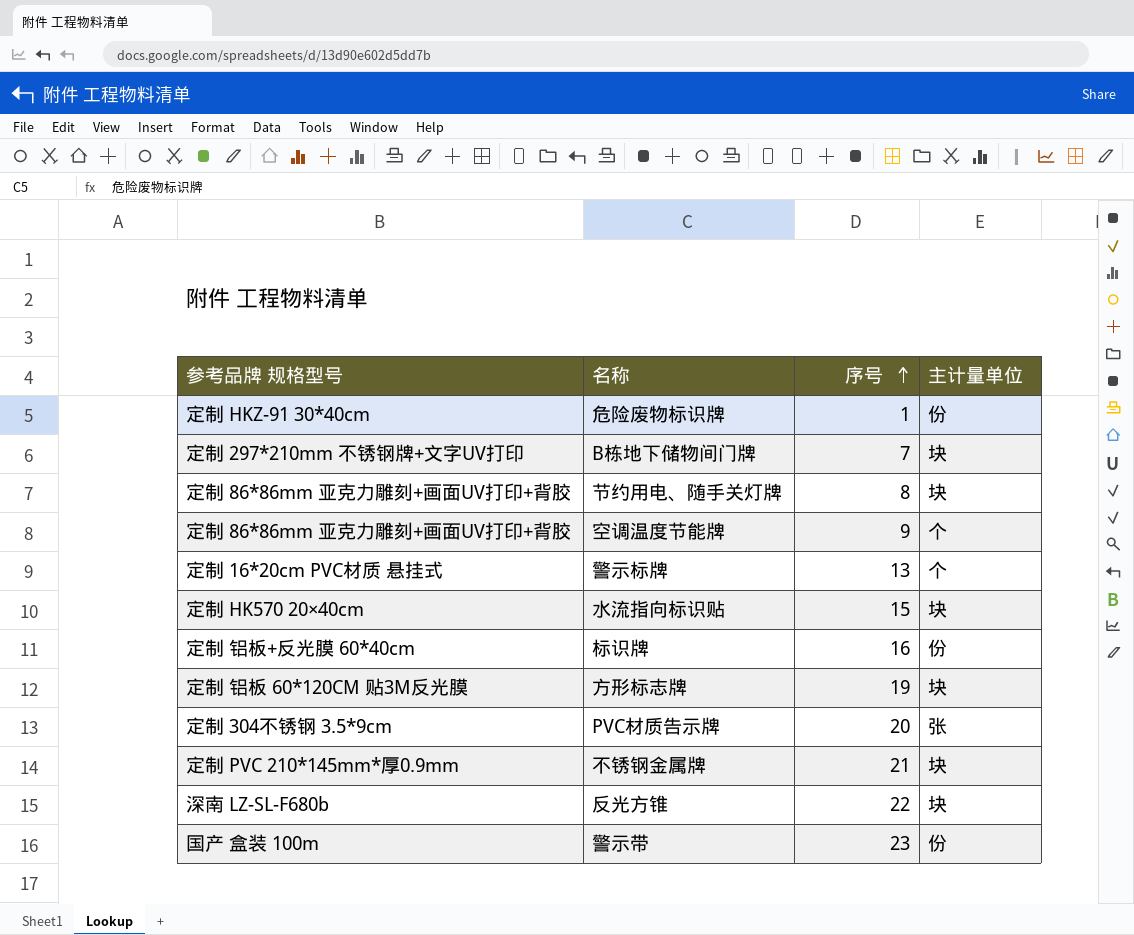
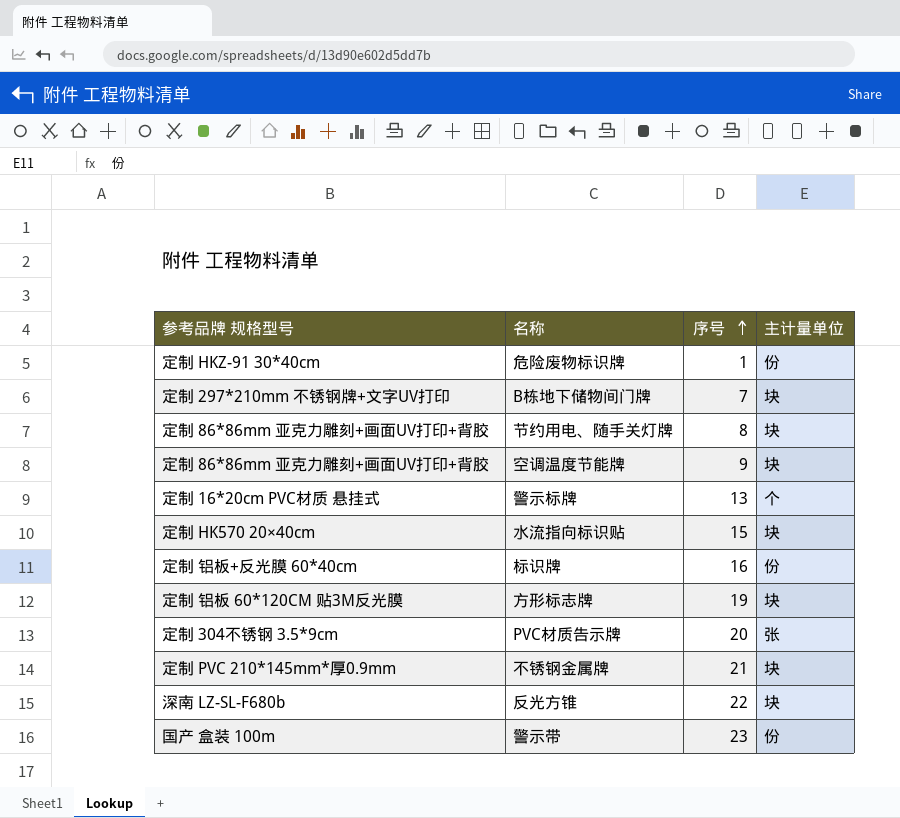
空调温度节能牌 | 主计量单位: 个 -> 块

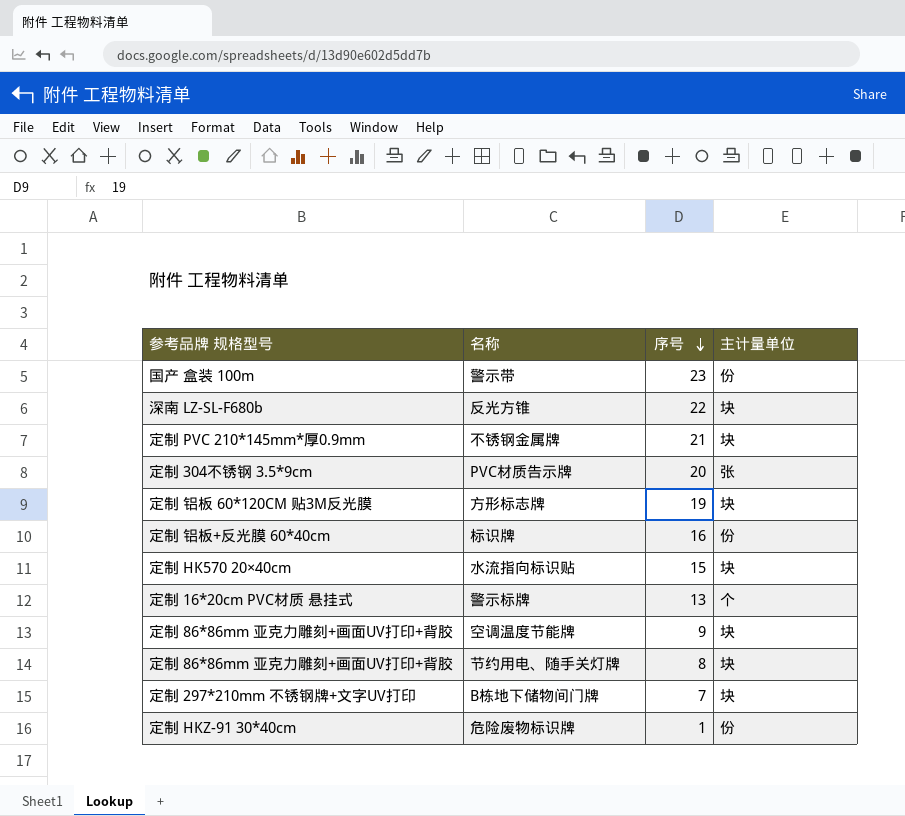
row order: 序号 ascending -> 序号 descending

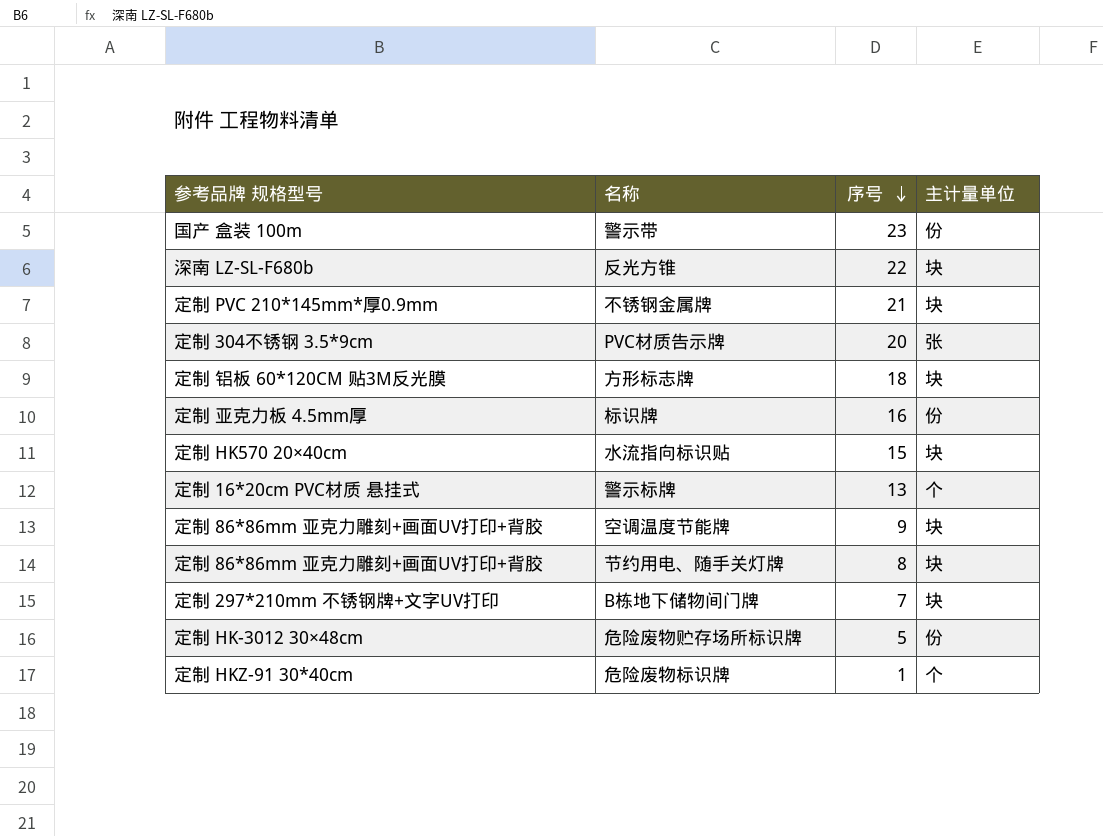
方形标志牌 | 序号: 19 -> 18
标识牌 | 参考品牌 规格型号: 定制 铝板+反光膜 60*40cm -> 定制 亚克力板 4.5mm厚
row 危险废物贮存场所标识牌: none -> 定制 HK-3012 30×48cm | 5 | 份
危险废物标识牌 | 主计量单位: 份 -> 个

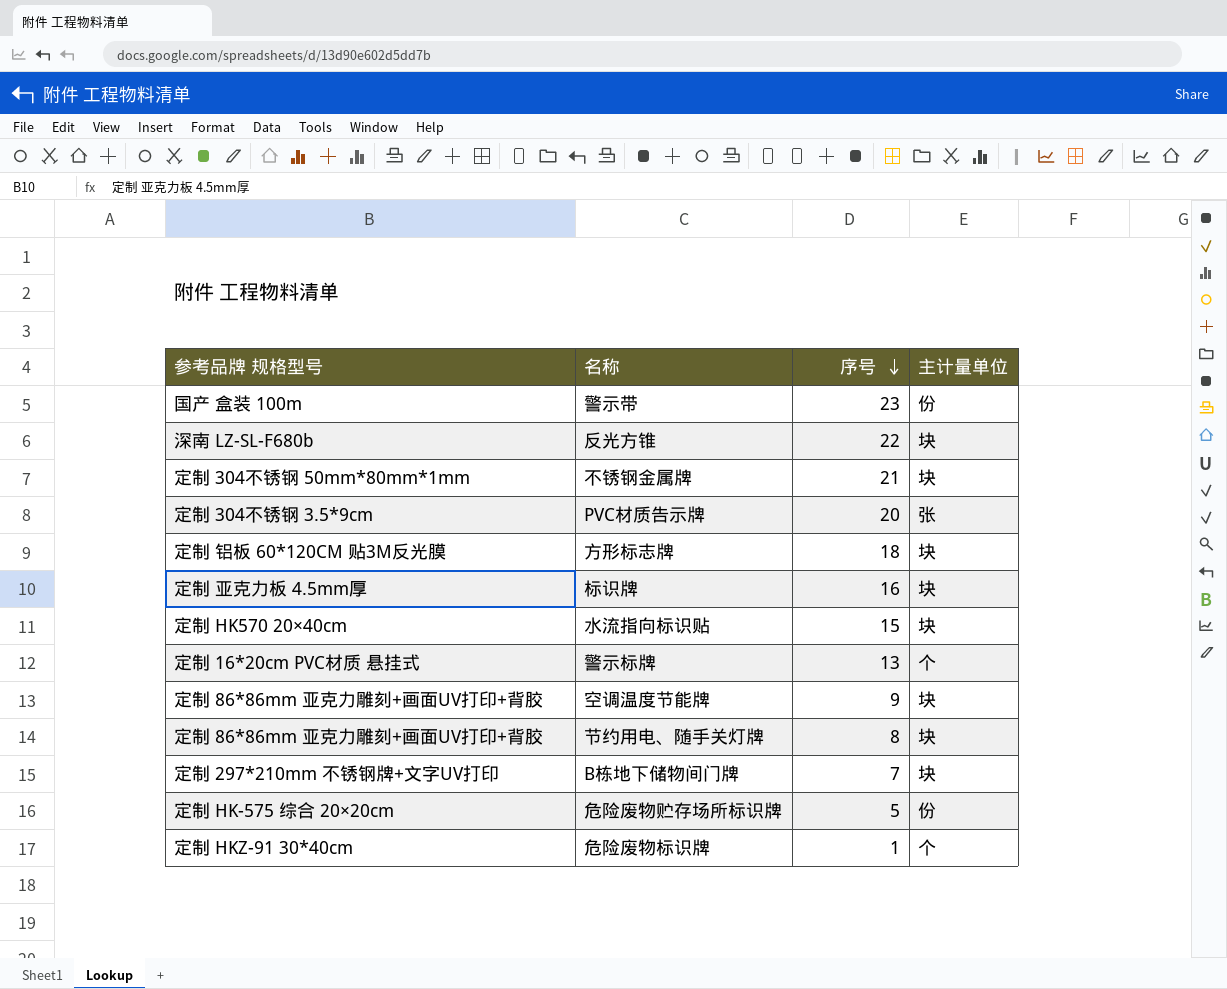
不锈钢金属牌 | 参考品牌 规格型号: 定制 PVC 210*145mm*厚0.9mm -> 定制 304不锈钢 50mm*80mm*1mm
标识牌 | 主计量单位: 份 -> 块
危险废物贮存场所标识牌 | 参考品牌 规格型号: 定制 HK-3012 30×48cm -> 定制 HK-575 综合 20×20cm

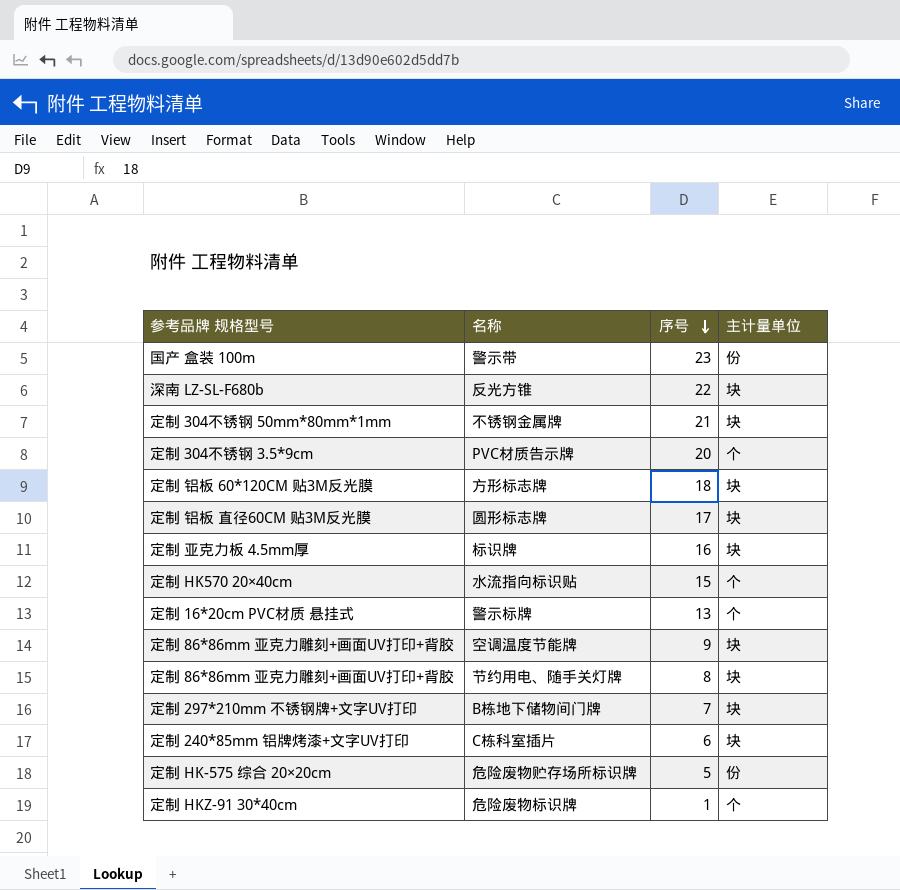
PVC材质告示牌 | 主计量单位: 张 -> 个
row 圆形标志牌: none -> 定制 铝板 直径60CM 贴3M反光膜 | 17 | 块
水流指向标识贴 | 主计量单位: 块 -> 个
row C栋科室插片: none -> 定制 240*85mm 铝牌烤漆+文字UV打印 | 6 | 块

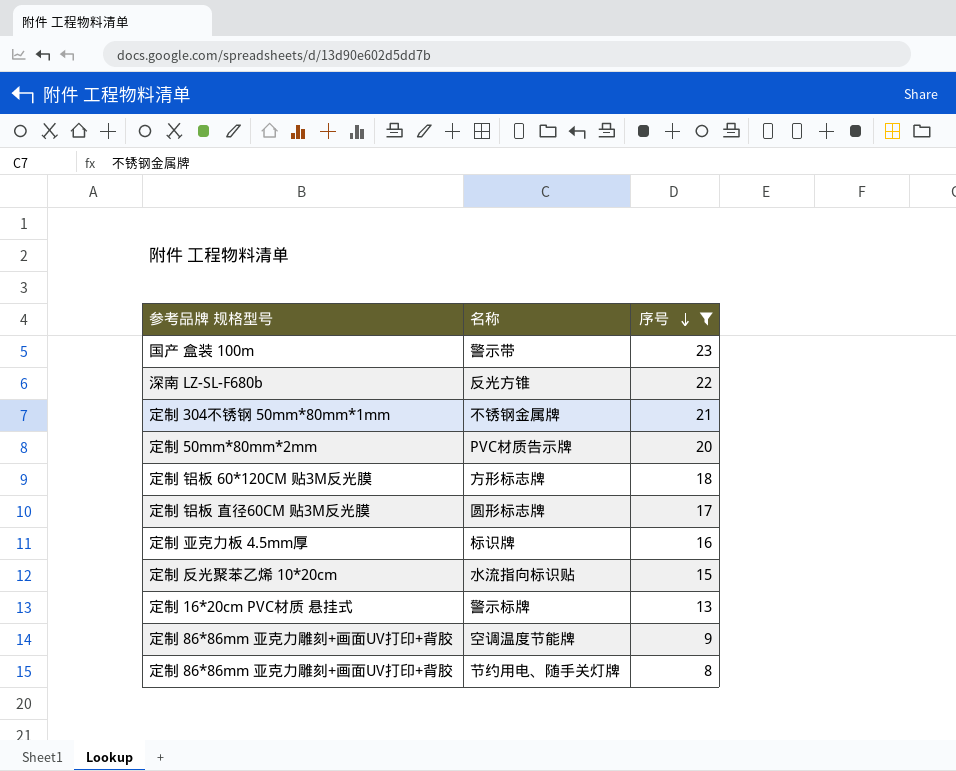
filter: none -> 序号 >= 8
column 主计量单位 | position: 4 -> none
PVC材质告示牌 | 参考品牌 规格型号: 定制 304不锈钢 3.5*9cm -> 定制 50mm*80mm*2mm
水流指向标识贴 | 参考品牌 规格型号: 定制 HK570 20×40cm -> 定制 反光聚苯乙烯 10*20cm

